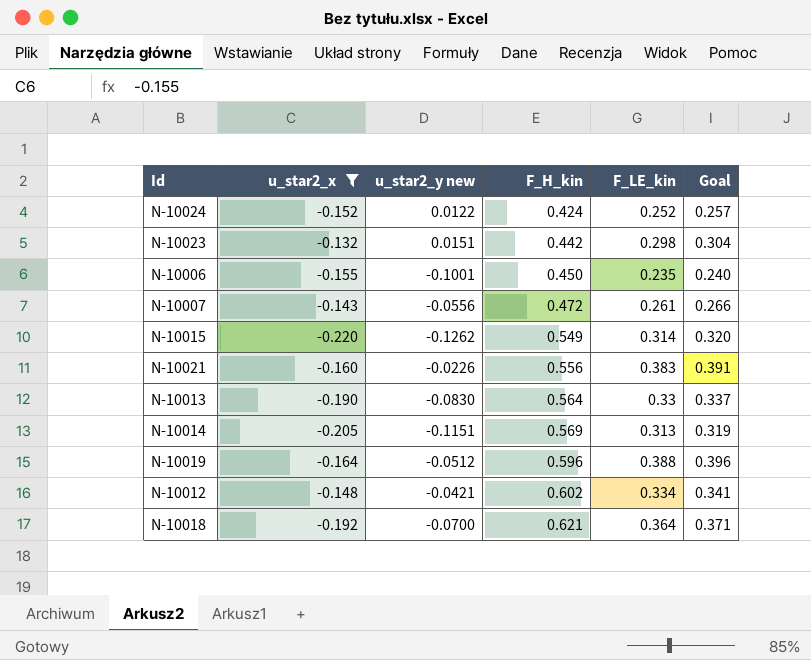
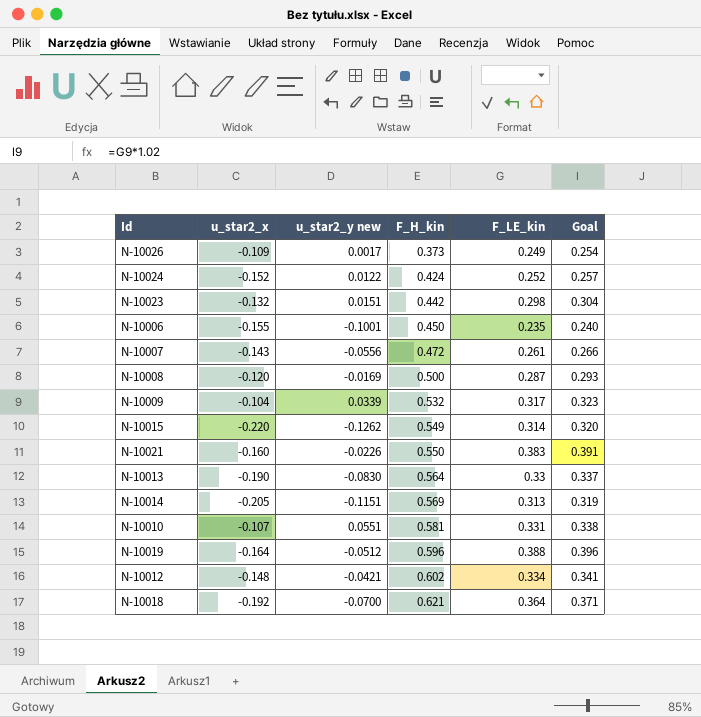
filter: u_star2_x <= -0.132 -> none
N-10021 | F_H_kin: 0.556 -> 0.550

